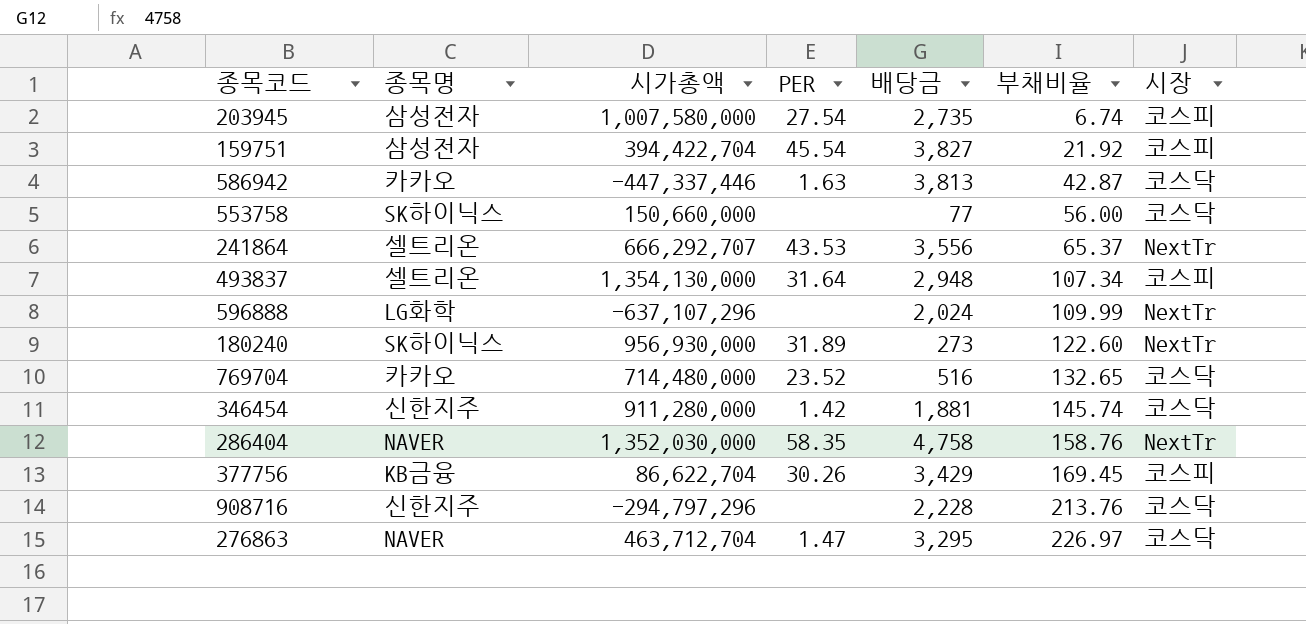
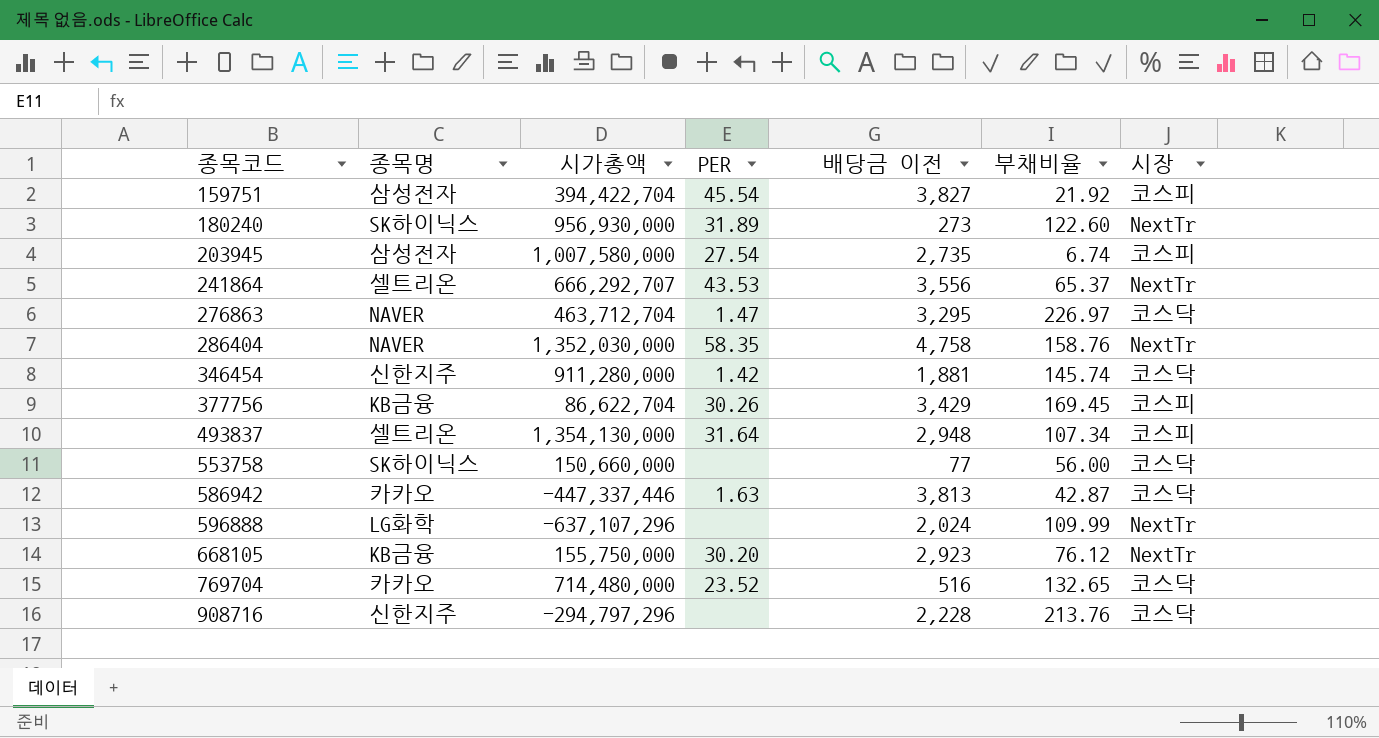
row order: 부채비율 ascending -> 종목코드 ascending
column name: 배당금 -> 배당금 이전
row 668105: none -> KB금융 | 155,750,000 | 30.20 | 2,923 | 76.12 | NextTr

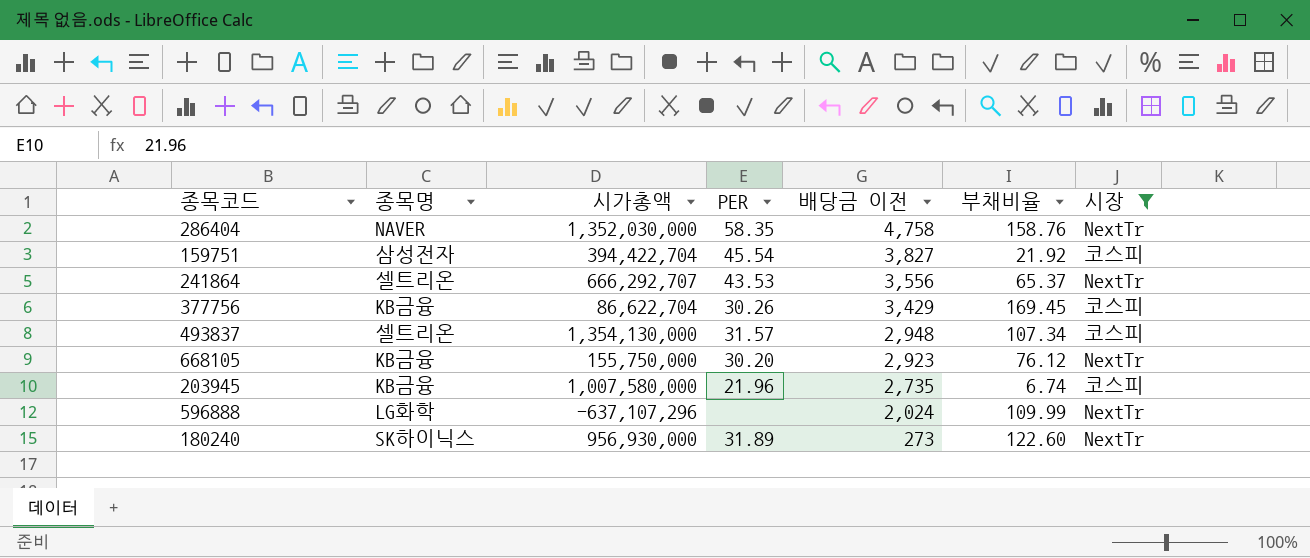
filter: none -> 시장 != 코스닥
row order: 종목코드 ascending -> 배당금 이전 descending
493837 | PER: 31.64 -> 31.57
203945 | 종목명: 삼성전자 -> KB금융
203945 | PER: 27.54 -> 21.96

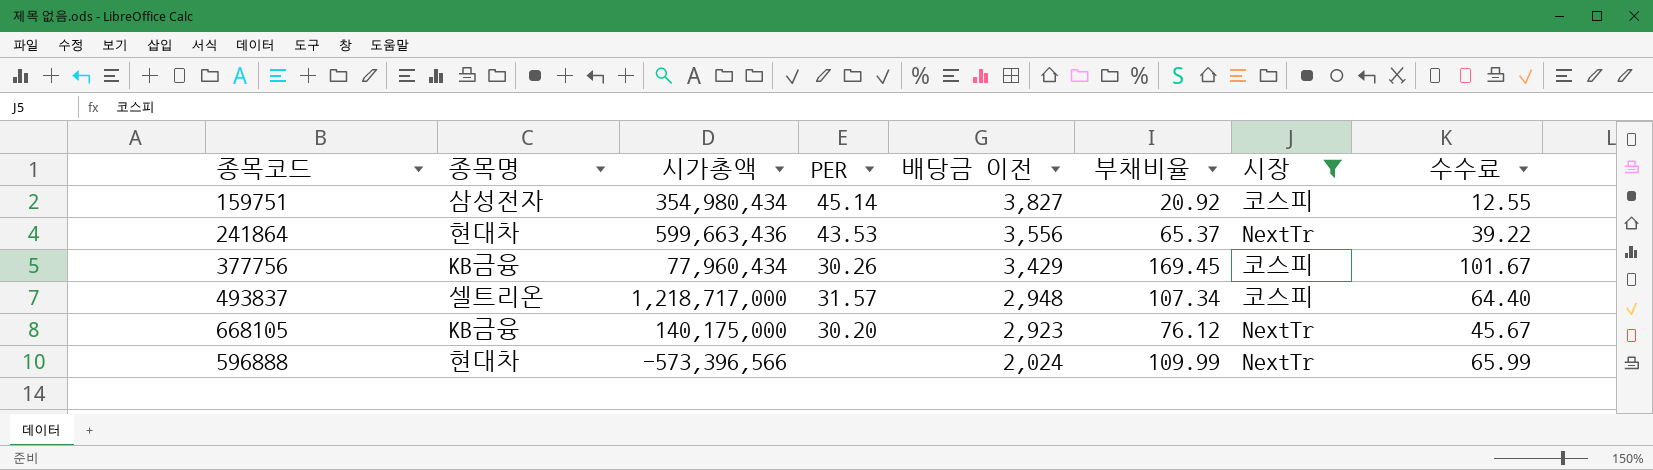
column 수수료 | formula: none -> [부채비율] * 0.6
row 286404: NAVER | 1,352,030,000 | 58.35 | 4,758 | 158.76 | NextTr -> none
row 203945: KB금융 | 1,007,580,000 | 21.96 | 2,735 | 6.74 | 코스피 -> none
row 180240: SK하이닉스 | 956,930,000 | 31.89 | 273 | 122.60 | NextTr -> none
159751 | 시가총액: 394,422,704 -> 354,980,434
159751 | PER: 45.54 -> 45.14
159751 | 부채비율: 21.92 -> 20.92
241864 | 종목명: 셀트리온 -> 현대차
241864 | 시가총액: 666,292,707 -> 599,663,436
377756 | 시가총액: 86,622,704 -> 77,960,434
493837 | 시가총액: 1,354,130,000 -> 1,218,717,000
668105 | 시가총액: 155,750,000 -> 140,175,000
596888 | 종목명: LG화학 -> 현대차
596888 | 시가총액: -637,107,296 -> -573,396,566

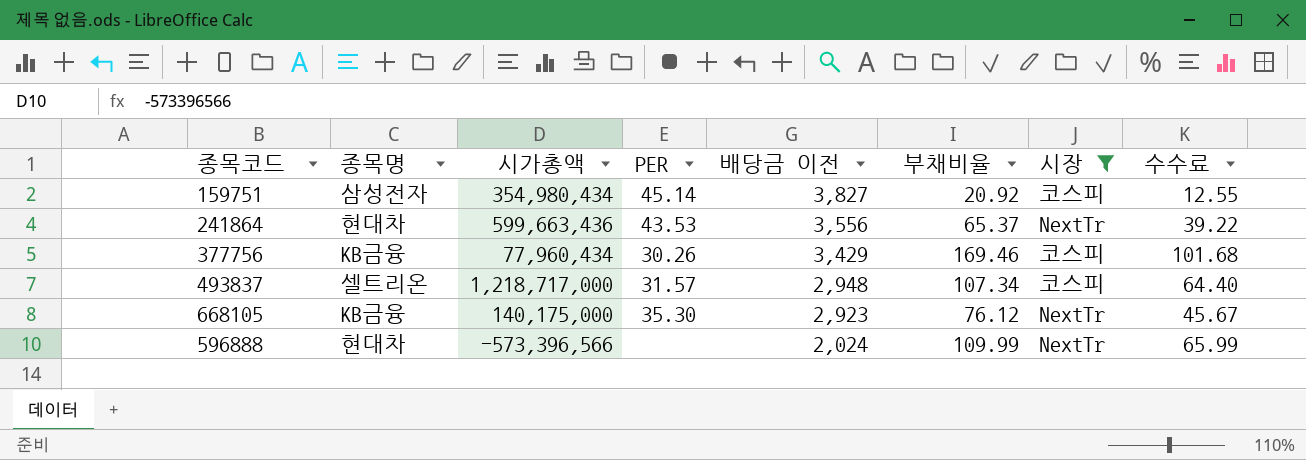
377756 | 부채비율: 169.45 -> 169.46
377756 | 수수료: 101.67 -> 101.68
668105 | PER: 30.20 -> 35.30

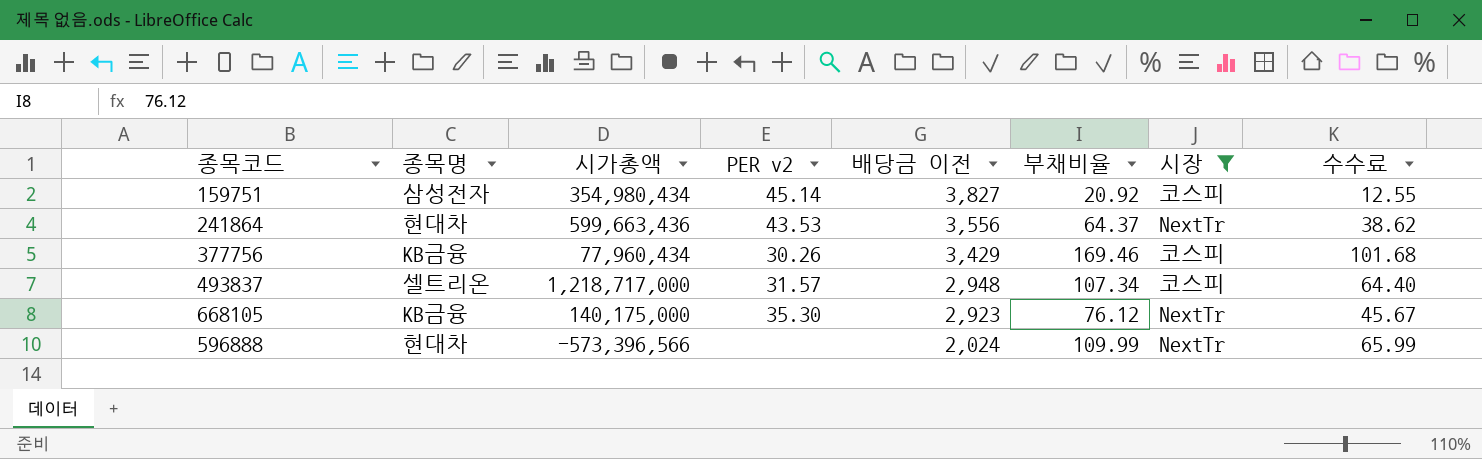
column name: PER -> PER v2
241864 | 부채비율: 65.37 -> 64.37
241864 | 수수료: 39.22 -> 38.62

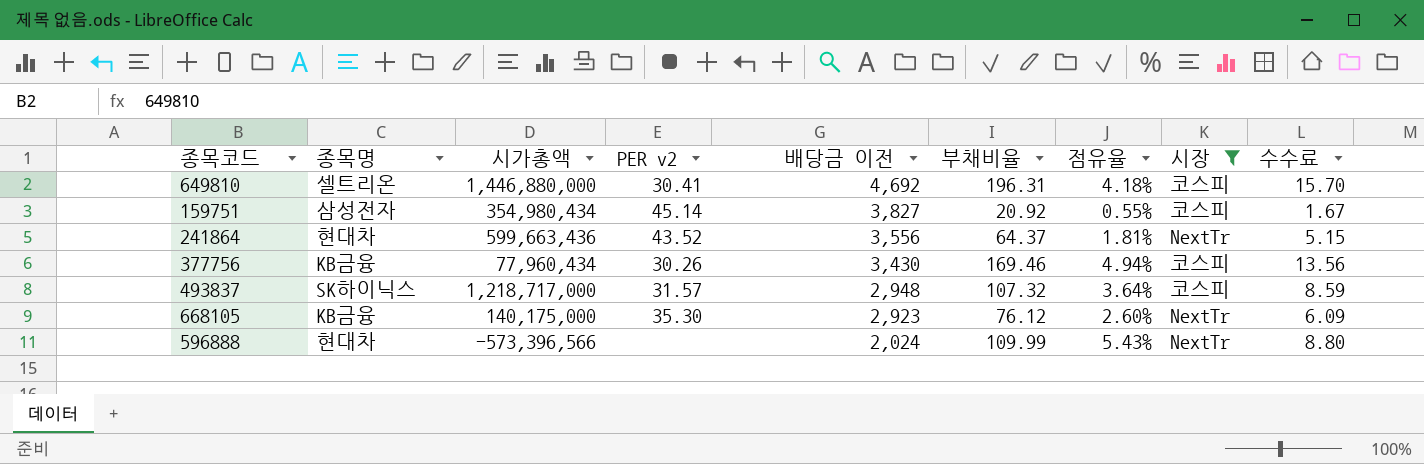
column 점유율 | formula: none -> [부채비율] / [배당금 이전]
column 수수료 | formula: [부채비율] * 0.6 -> [부채비율] * 0.08
row 649810: none -> 셀트리온 | 1,446,880,000 | 30.41 | 4,692 | 196.31 | 4.18% | 코스피 | 15.70
241864 | PER v2: 43.53 -> 43.52
377756 | 배당금 이전: 3,429 -> 3,430
493837 | 종목명: 셀트리온 -> SK하이닉스
493837 | 부채비율: 107.34 -> 107.32

